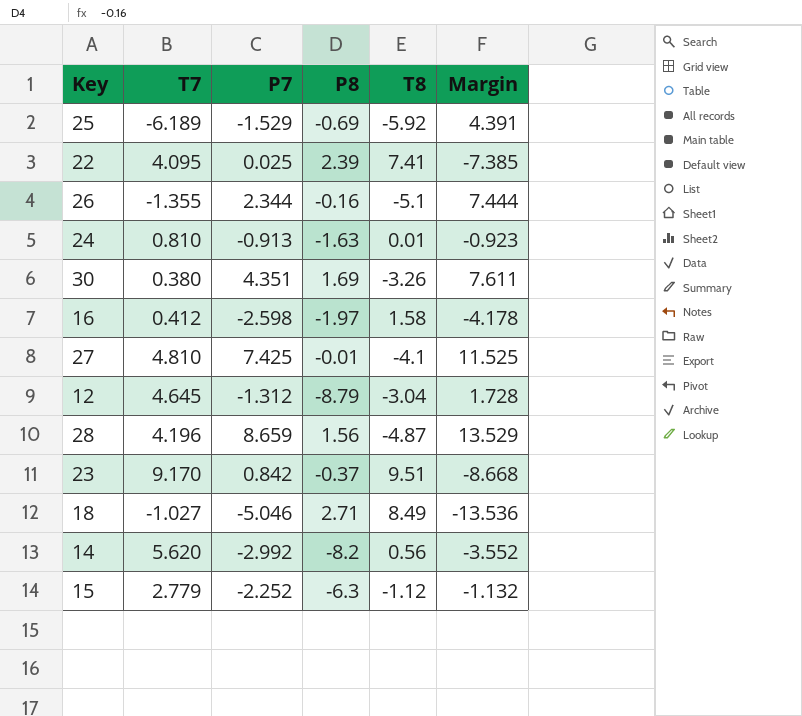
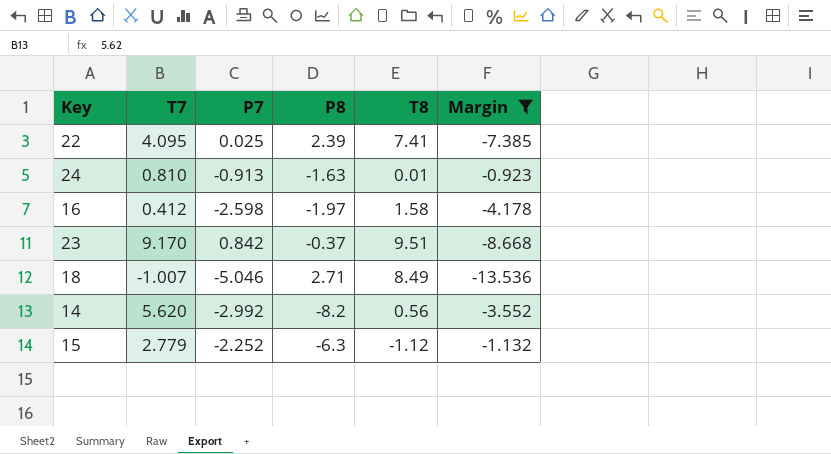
filter: none -> Margin <= -0.923
18 | T7: -1.027 -> -1.007

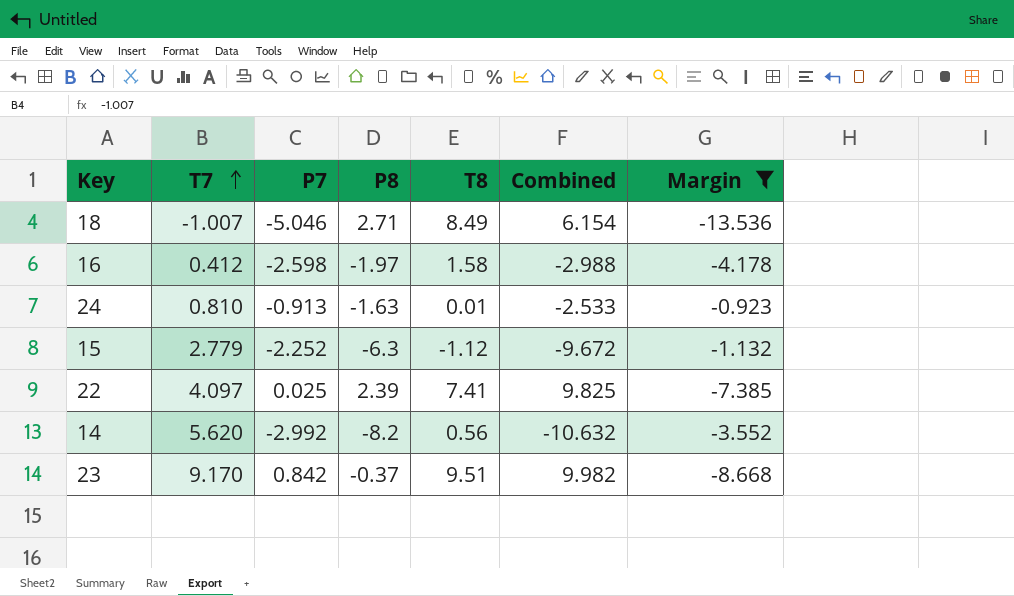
row order: none -> T7 ascending
column Combined | formula: none -> [P7] + [P8] + [T8]
22 | T7: 4.095 -> 4.097

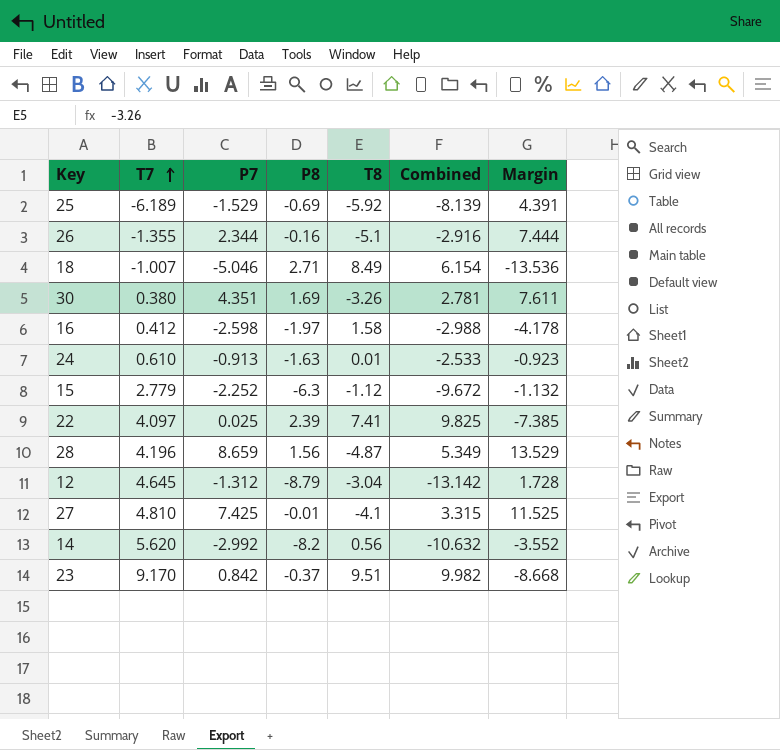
filter: Margin <= -0.923 -> none
24 | T7: 0.810 -> 0.610

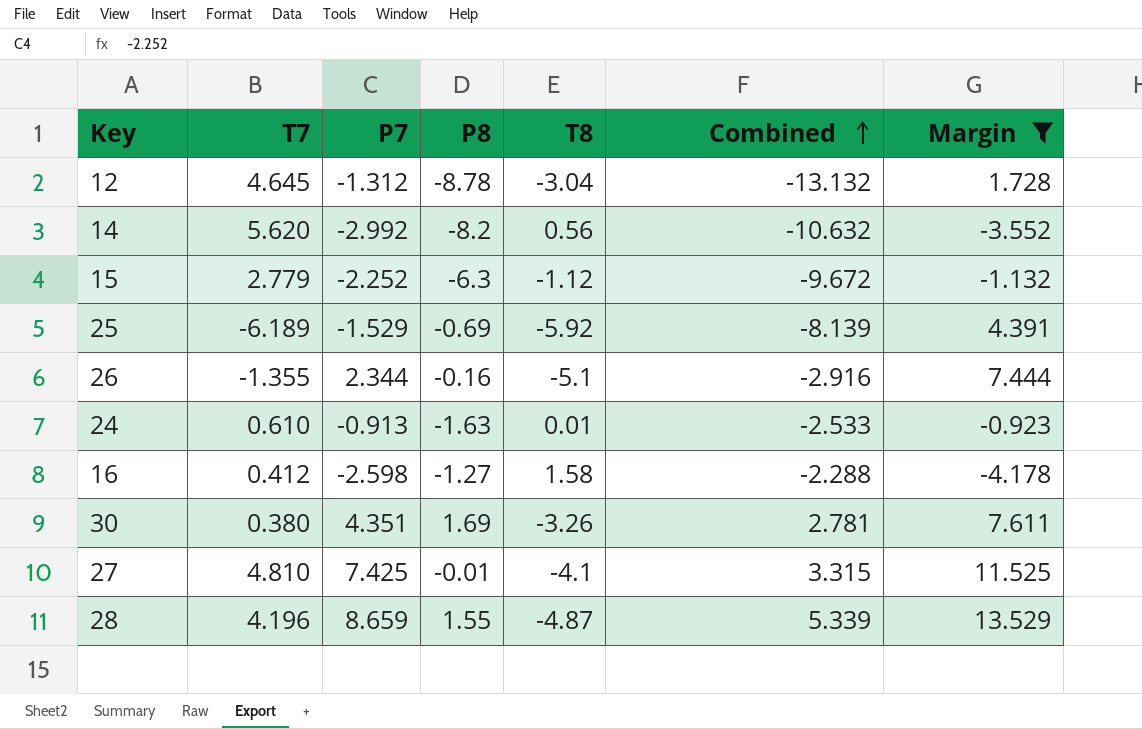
filter: none -> Margin >= -4.178
row order: T7 ascending -> Combined ascending
12 | P8: -8.79 -> -8.78
12 | Combined: -13.142 -> -13.132
16 | P8: -1.97 -> -1.27
16 | Combined: -2.988 -> -2.288
28 | P8: 1.56 -> 1.55
28 | Combined: 5.349 -> 5.339

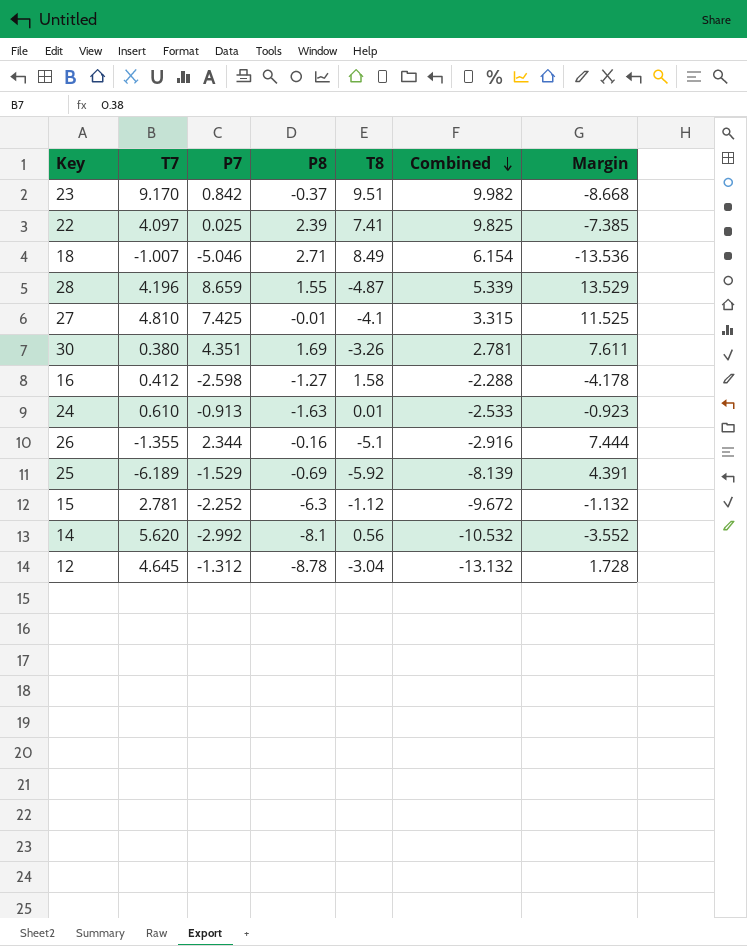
filter: Margin >= -4.178 -> none
row order: Combined ascending -> Combined descending
15 | T7: 2.779 -> 2.781
14 | P8: -8.2 -> -8.1
14 | Combined: -10.632 -> -10.532

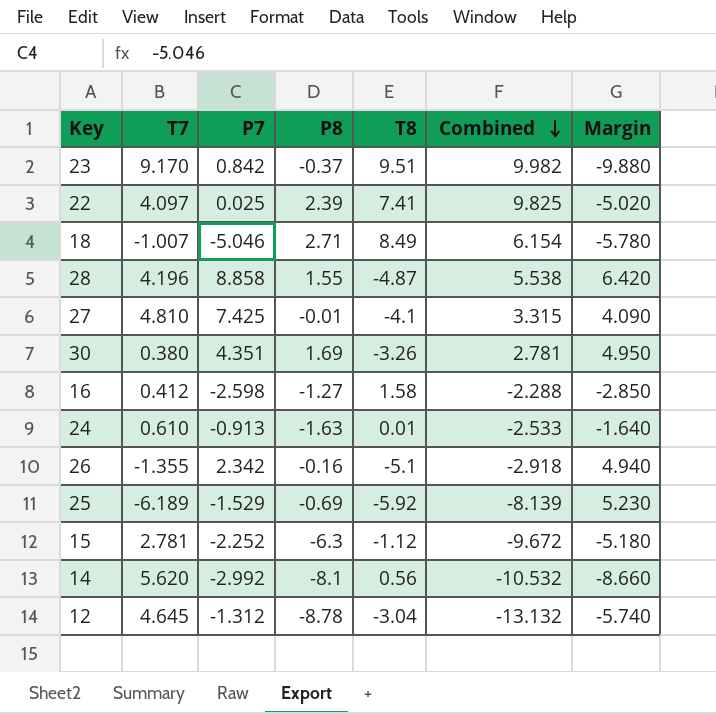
column Margin | formula: [P7] - [T8] -> [P8] - [T8]
28 | P7: 8.659 -> 8.858
28 | Combined: 5.339 -> 5.538
26 | P7: 2.344 -> 2.342
26 | Combined: -2.916 -> -2.918

